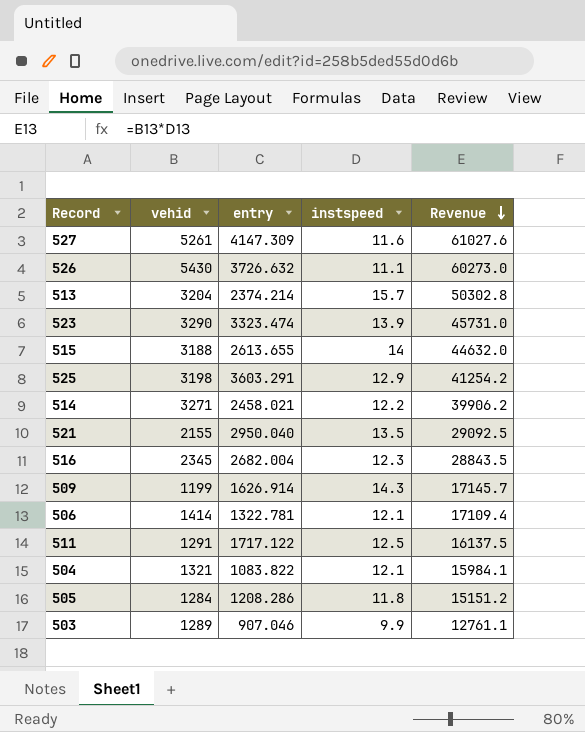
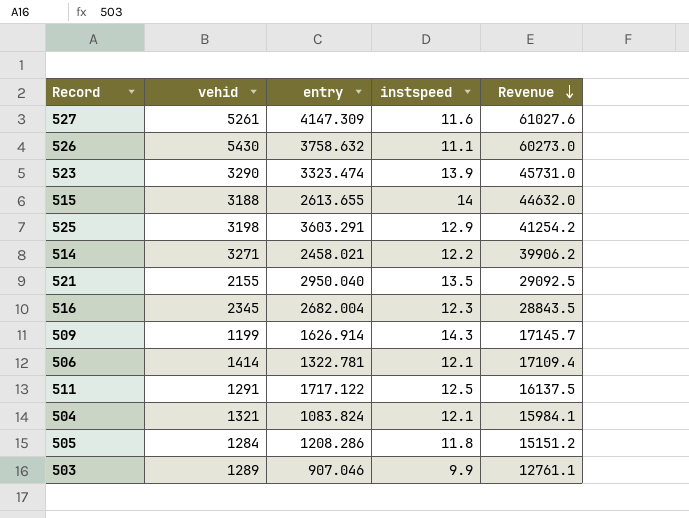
row 513: 3204 | 2374.214 | 15.7 | 50302.8 -> none
526 | entry: 3726.632 -> 3758.632
504 | entry: 1083.822 -> 1083.824

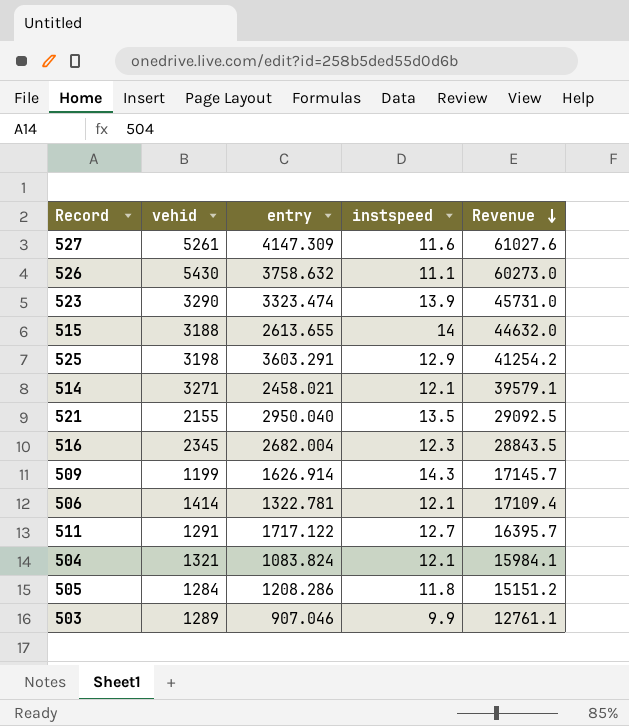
514 | instspeed: 12.2 -> 12.1
514 | Revenue: 39906.2 -> 39579.1
511 | instspeed: 12.5 -> 12.7
511 | Revenue: 16137.5 -> 16395.7

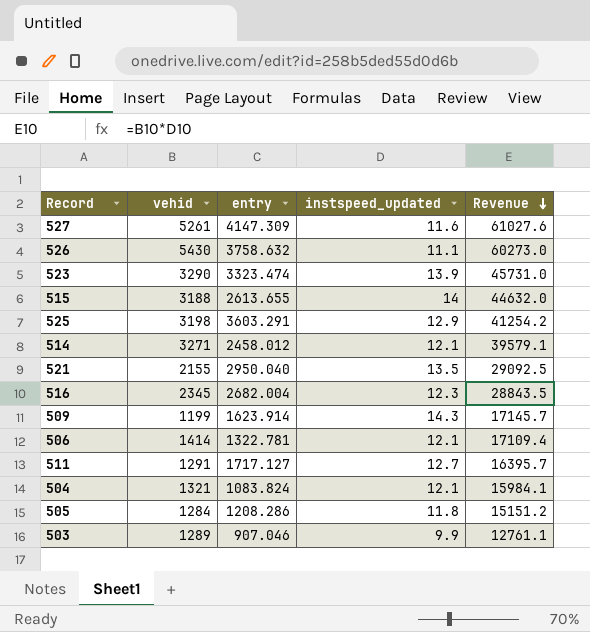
column name: instspeed -> instspeed_updated
514 | entry: 2458.021 -> 2458.012
509 | entry: 1626.914 -> 1623.914
511 | entry: 1717.122 -> 1717.127

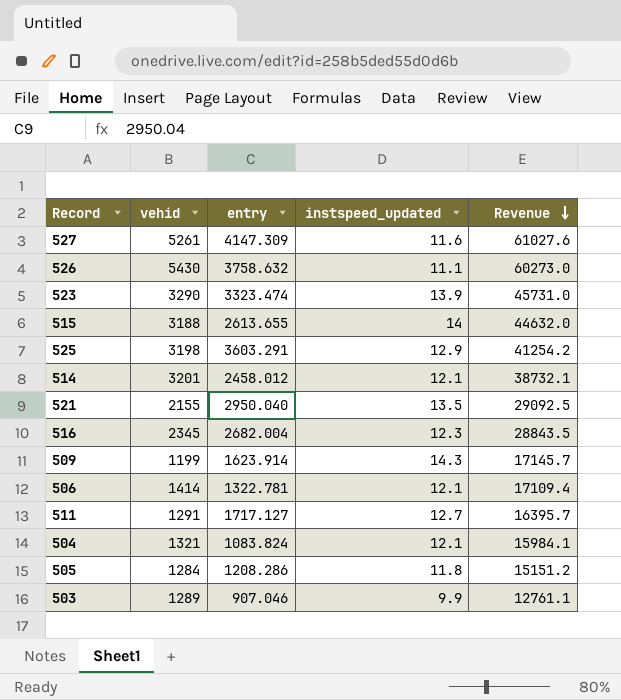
514 | vehid: 3271 -> 3201
514 | Revenue: 39579.1 -> 38732.1

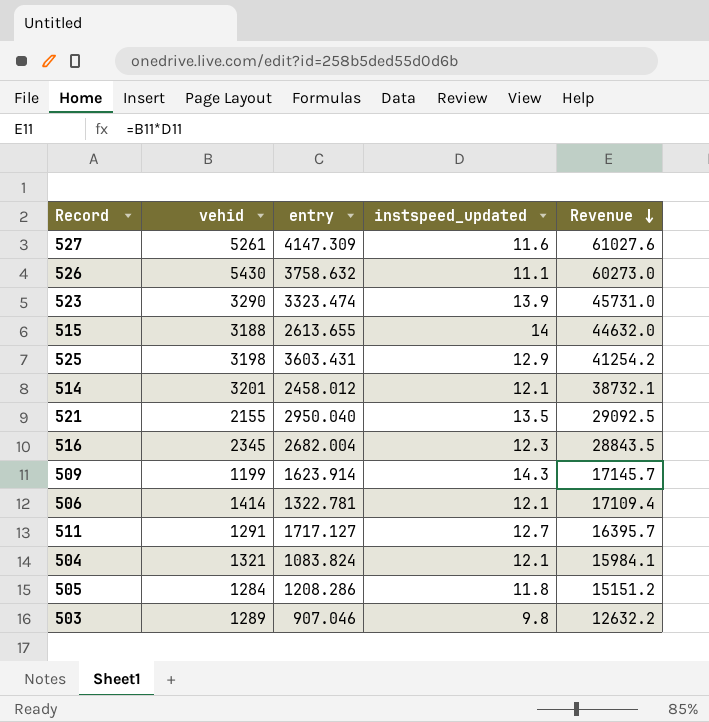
525 | entry: 3603.291 -> 3603.431
503 | instspeed_updated: 9.9 -> 9.8
503 | Revenue: 12761.1 -> 12632.2

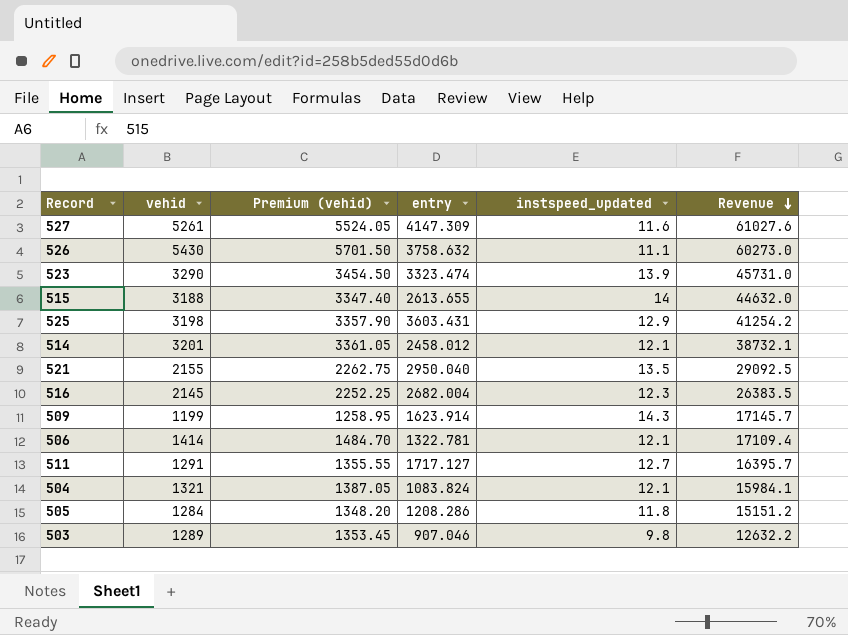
column Premium (vehid) | formula: none -> [vehid] * 1.05
516 | vehid: 2345 -> 2145
516 | Revenue: 28843.5 -> 26383.5

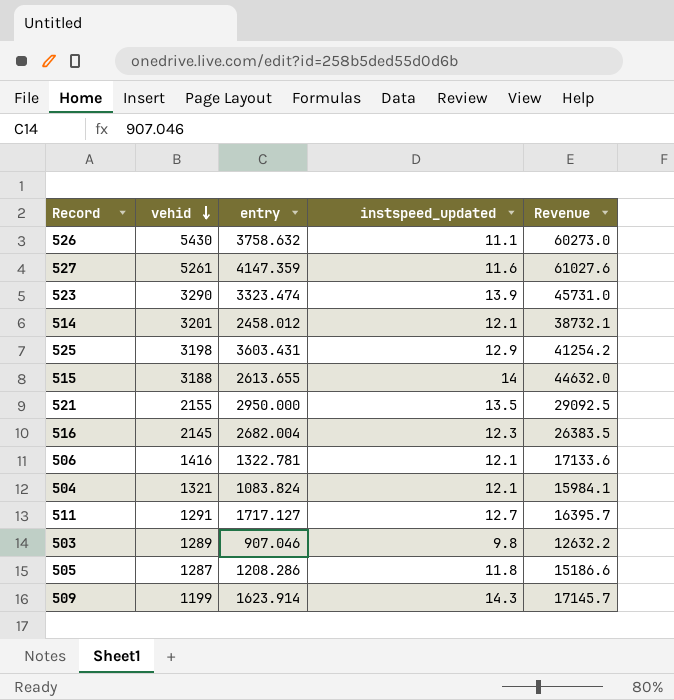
row order: Revenue descending -> vehid descending
column Premium (vehid) | formula: [vehid] * 1.05 -> none
527 | entry: 4147.309 -> 4147.359
521 | entry: 2950.040 -> 2950.000
506 | vehid: 1414 -> 1416
506 | Revenue: 17109.4 -> 17133.6
505 | vehid: 1284 -> 1287
505 | Revenue: 15151.2 -> 15186.6

